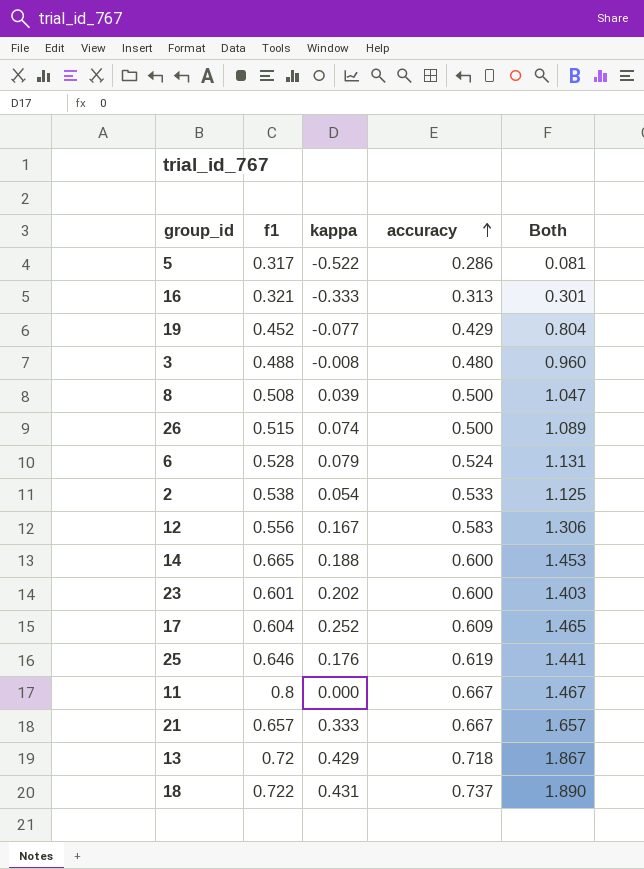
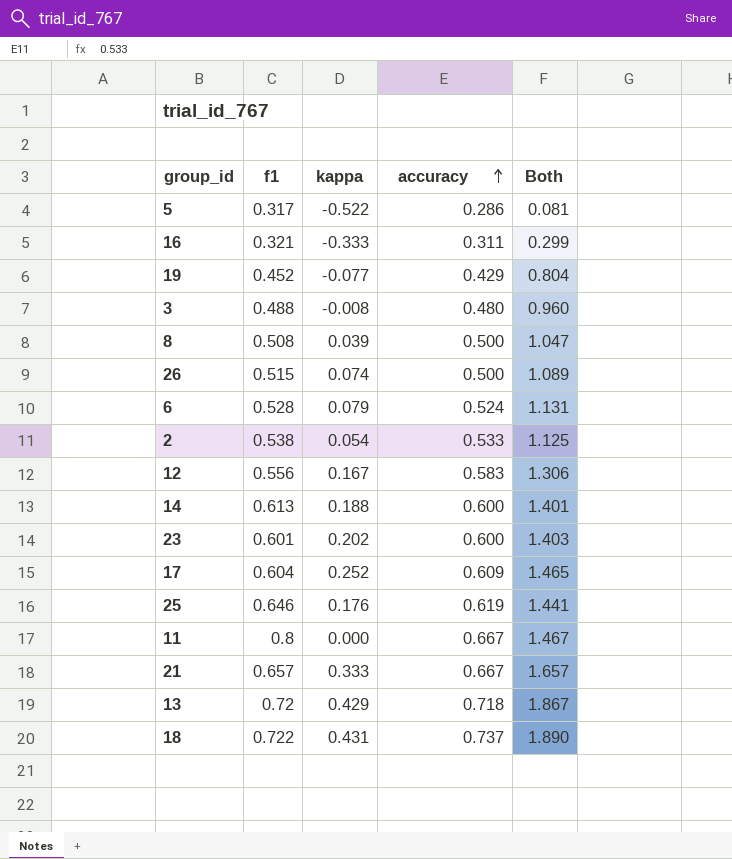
16 | accuracy: 0.313 -> 0.311
16 | Both: 0.301 -> 0.299
14 | f1: 0.665 -> 0.613
14 | Both: 1.453 -> 1.401

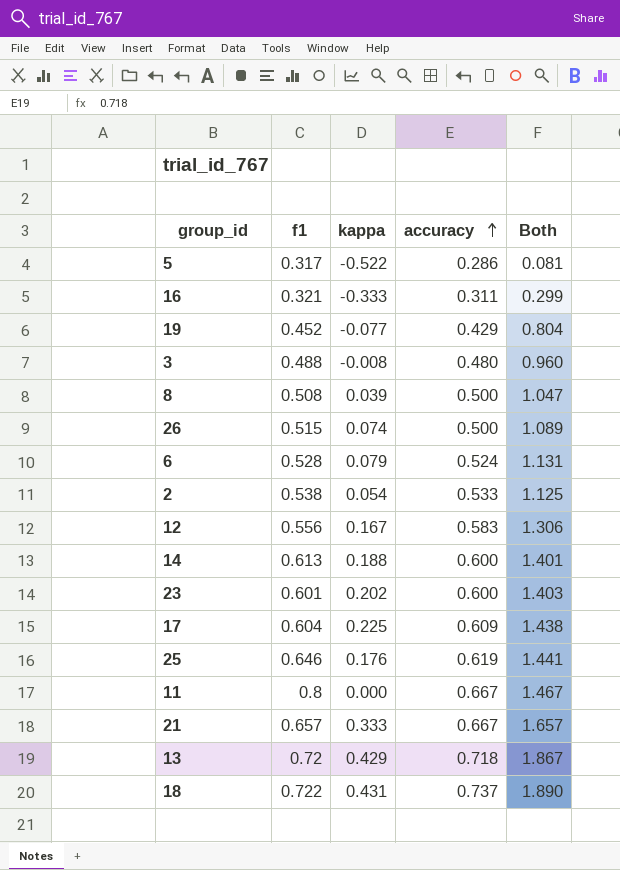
17 | kappa: 0.252 -> 0.225
17 | Both: 1.465 -> 1.438

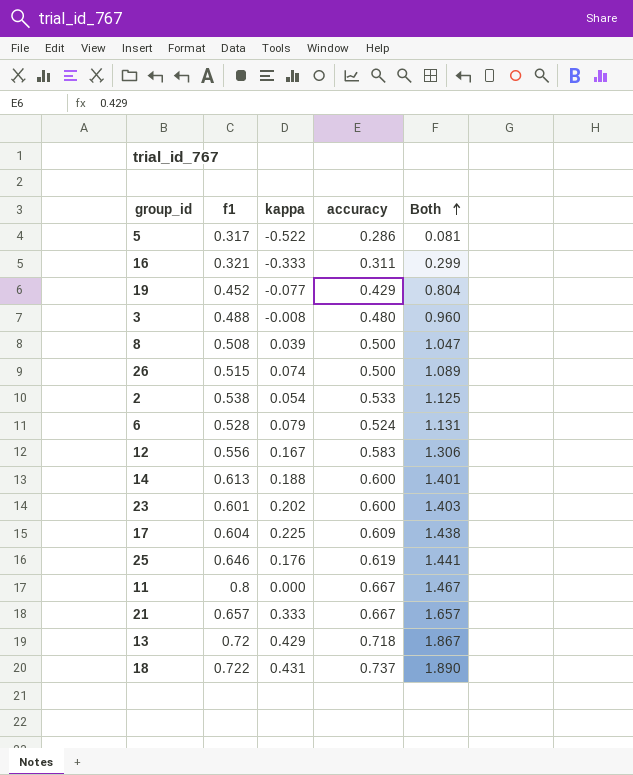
row order: accuracy ascending -> Both ascending

